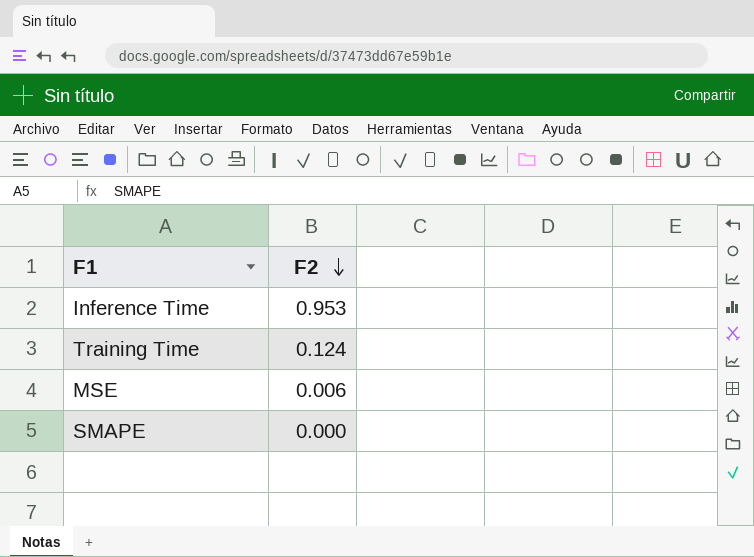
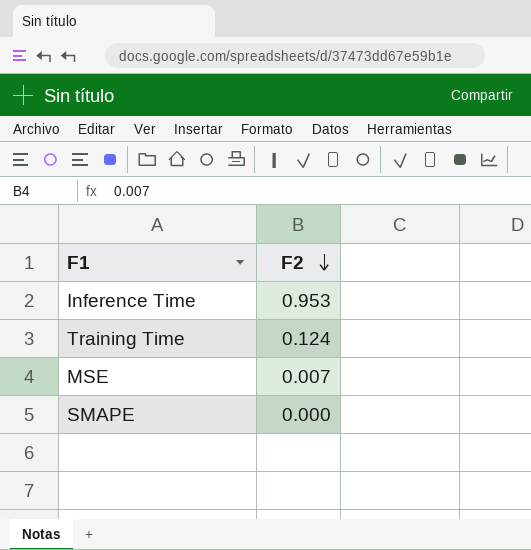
MSE | F2: 0.006 -> 0.007

